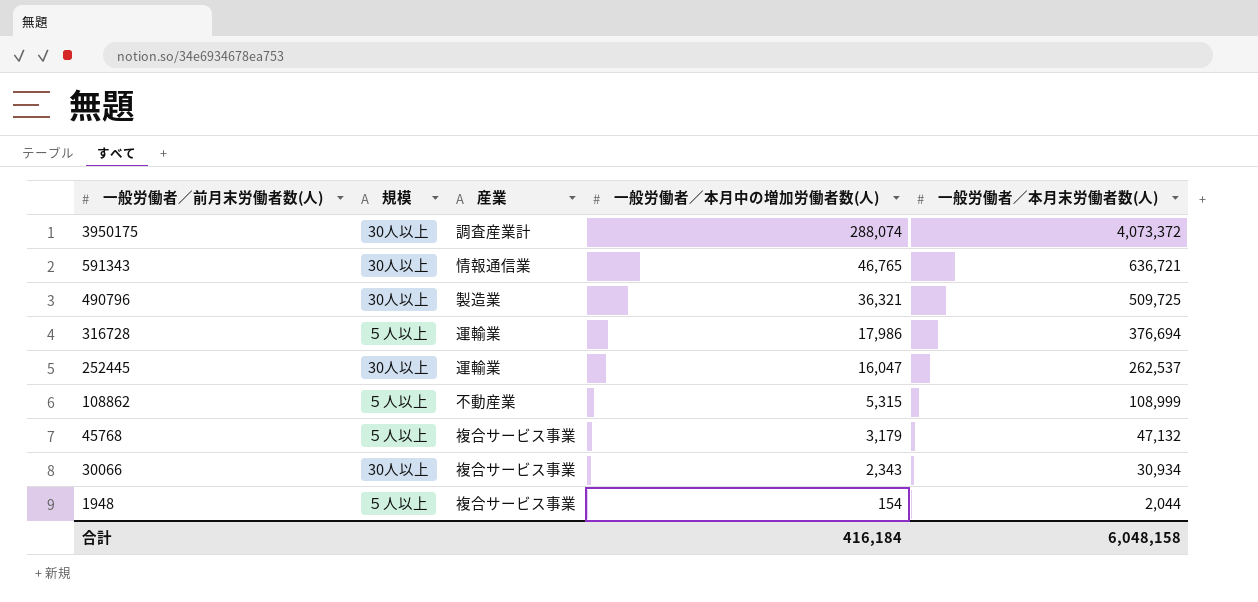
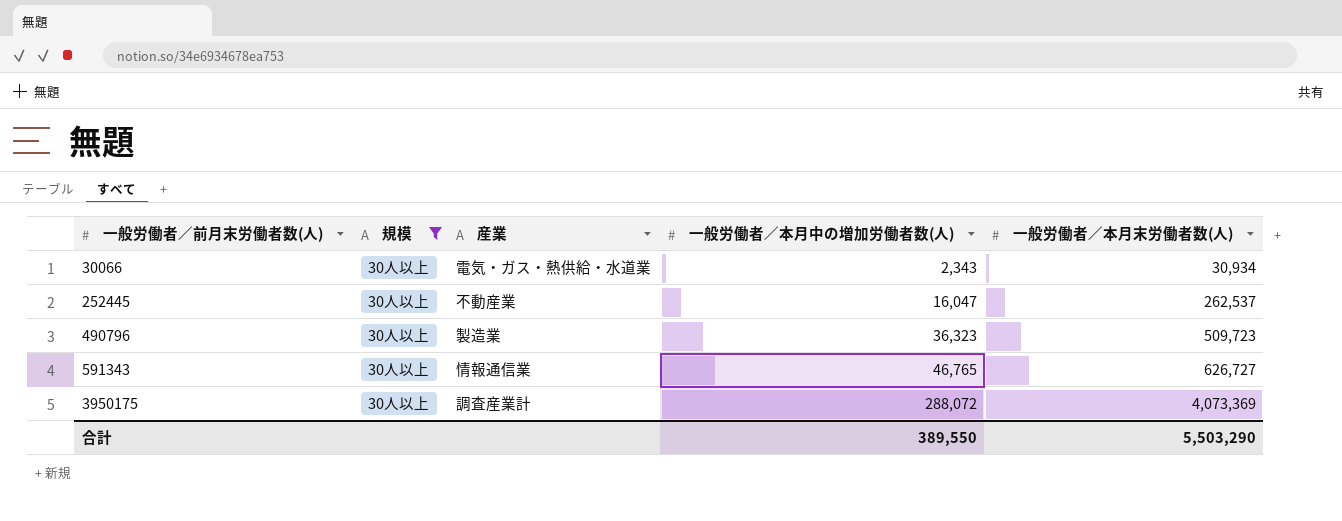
filter: none -> 規模 = 30人以上
row order: 一般労働者／前月末労働者数(人) descending -> 一般労働者／前月末労働者数(人) ascending
30066 | 産業: 複合サービス事業 -> 電気・ガス・熱供給・水道業
252445 | 産業: 運輸業 -> 不動産業
490796 | 一般労働者／本月中の増加労働者数(人): 36,321 -> 36,323
490796 | 一般労働者／本月末労働者数(人): 509,725 -> 509,723
591343 | 一般労働者／本月末労働者数(人): 636,721 -> 626,727
3950175 | 一般労働者／本月中の増加労働者数(人): 288,074 -> 288,072
3950175 | 一般労働者／本月末労働者数(人): 4,073,372 -> 4,073,369
合計 | 一般労働者／本月中の増加労働者数(人): 416,184 -> 389,550
合計 | 一般労働者／本月末労働者数(人): 6,048,158 -> 5,503,290

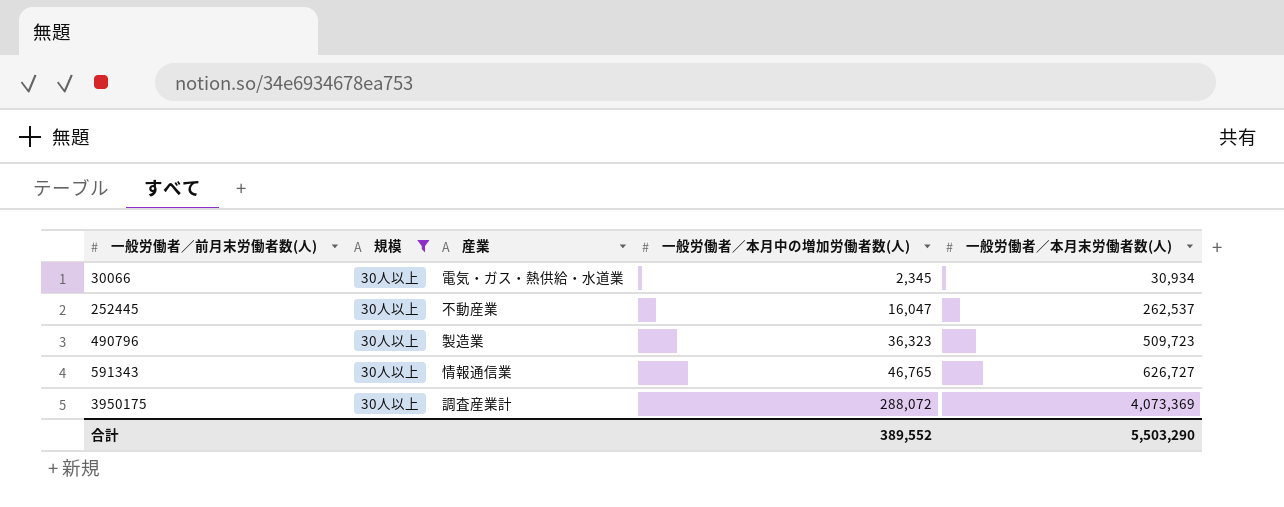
30066 | 一般労働者／本月中の増加労働者数(人): 2,343 -> 2,345
合計 | 一般労働者／本月中の増加労働者数(人): 389,550 -> 389,552

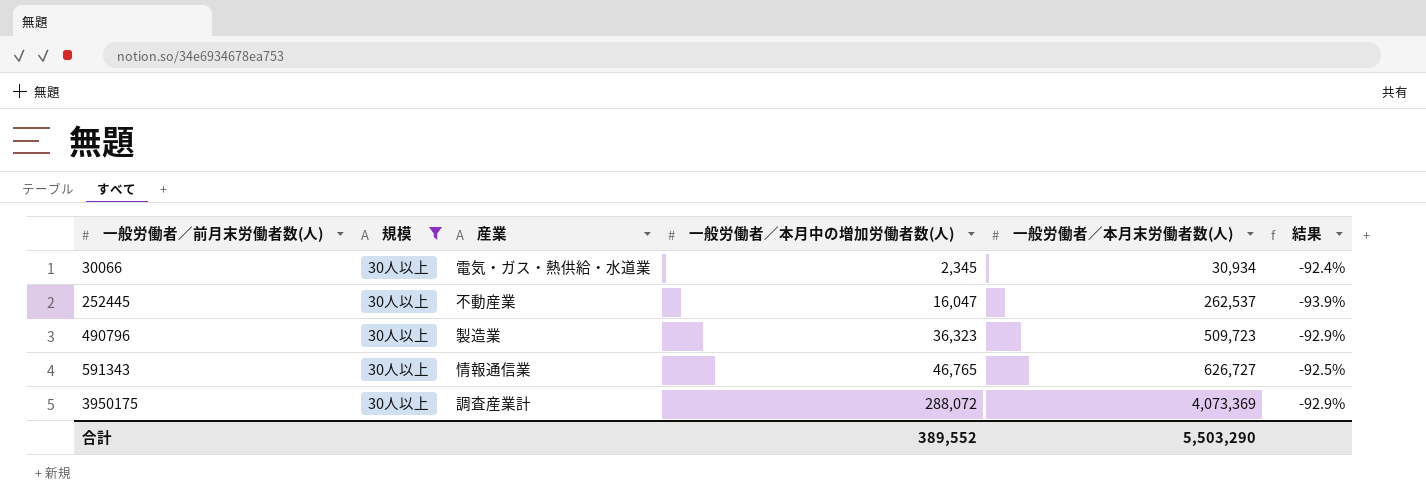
column 結果 | formula: none -> ([一般労働者／本月中の増加労働者数(人)] - [一般労働者／本月末労働者数(人)]) / [一般労働者／本月末労働者数(人)]

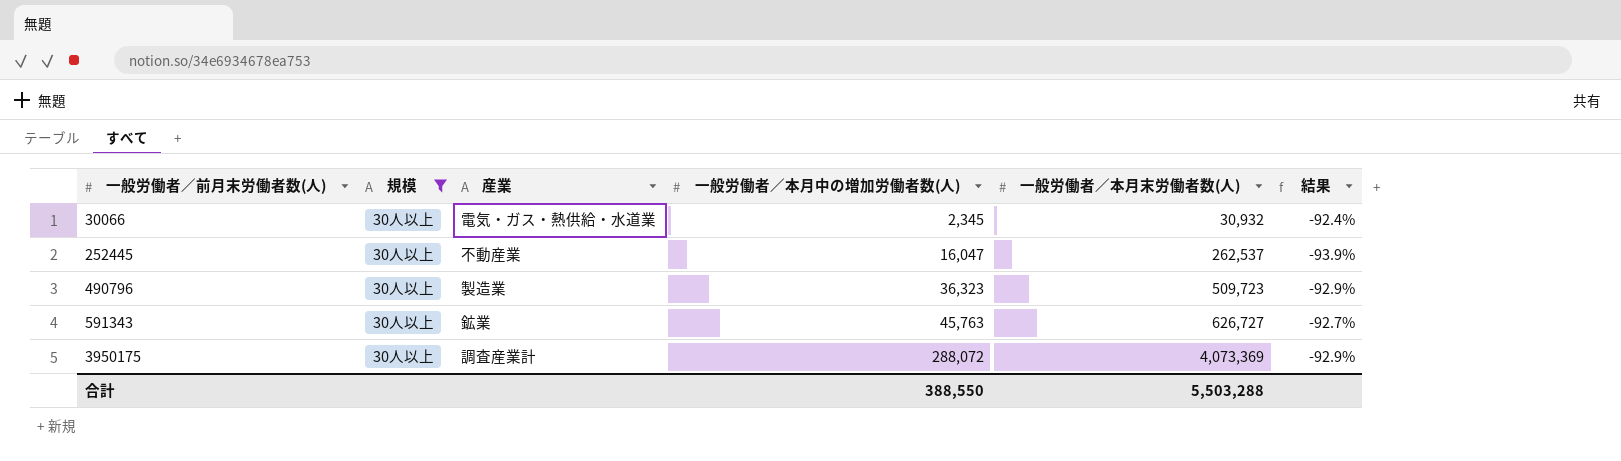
30066 | 一般労働者／本月末労働者数(人): 30,934 -> 30,932
591343 | 産業: 情報通信業 -> 鉱業
591343 | 一般労働者／本月中の増加労働者数(人): 46,765 -> 45,763
591343 | 結果: -92.5% -> -92.7%
合計 | 一般労働者／本月中の増加労働者数(人): 389,552 -> 388,550
合計 | 一般労働者／本月末労働者数(人): 5,503,290 -> 5,503,288

